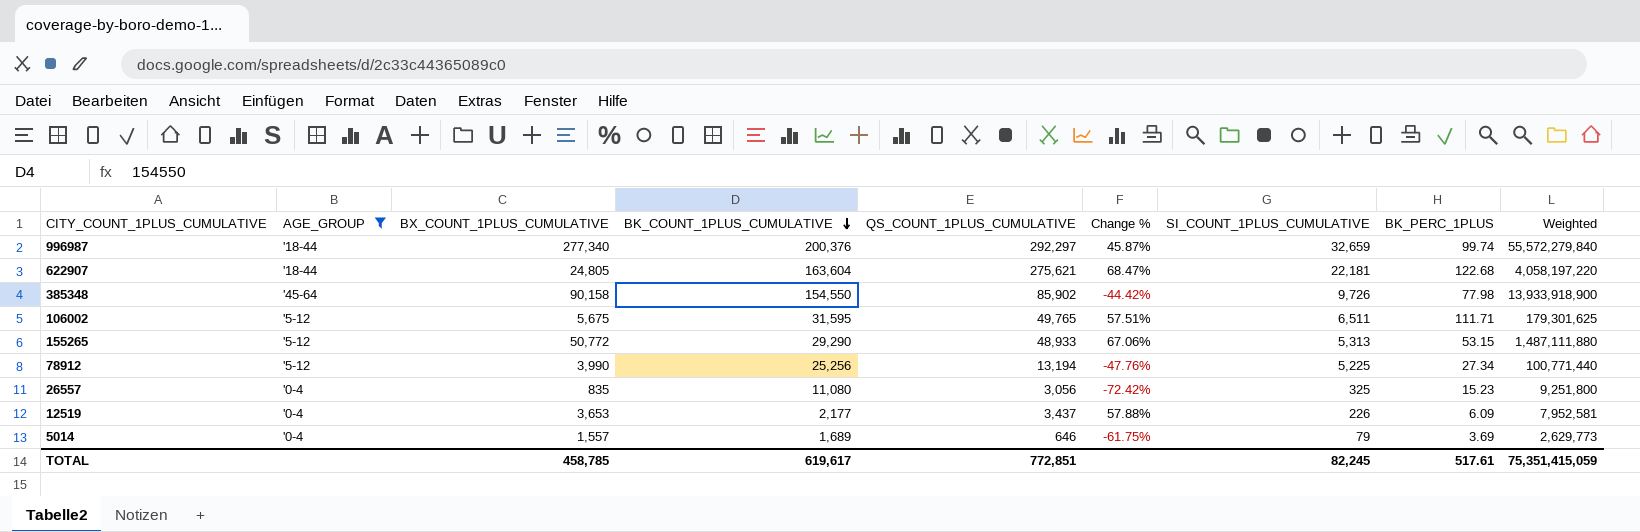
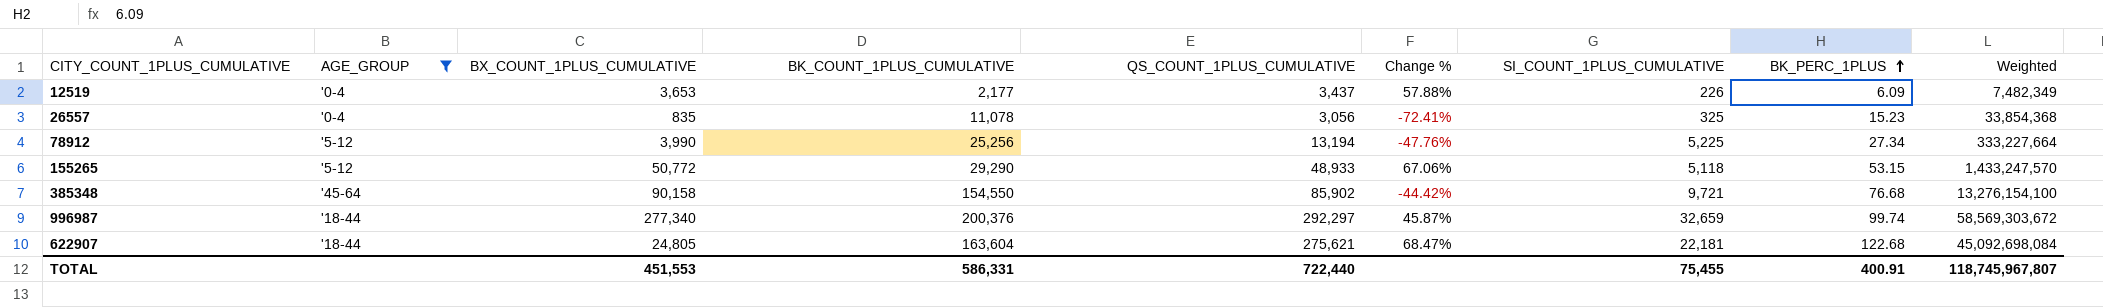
row order: BK_COUNT_1PLUS_CUMULATIVE descending -> BK_PERC_1PLUS ascending
column Weighted | formula: [BX_COUNT_1PLUS_CUMULATIVE] * [BK_COUNT_1PLUS_CUMULATIVE] -> [BK_COUNT_1PLUS_CUMULATIVE] * [QS_COUNT_1PLUS_CUMULATIVE]
row 106002: '5-12 | 5,675 | 31,595 | 49,765 | 57.51% | 6,511 | 111.71 | 179,301,625 -> none
row 5014: '0-4 | 1,557 | 1,689 | 646 | -61.75% | 79 | 3.69 | 2,629,773 -> none
26557 | BK_COUNT_1PLUS_CUMULATIVE: 11,080 -> 11,078
26557 | Change %: -72.42% -> -72.41%
155265 | SI_COUNT_1PLUS_CUMULATIVE: 5,313 -> 5,118
385348 | SI_COUNT_1PLUS_CUMULATIVE: 9,726 -> 9,721
385348 | BK_PERC_1PLUS: 77.98 -> 76.68
TOTAL | BX_COUNT_1PLUS_CUMULATIVE: 458,785 -> 451,553
TOTAL | BK_COUNT_1PLUS_CUMULATIVE: 619,617 -> 586,331
TOTAL | QS_COUNT_1PLUS_CUMULATIVE: 772,851 -> 722,440
TOTAL | SI_COUNT_1PLUS_CUMULATIVE: 82,245 -> 75,455
TOTAL | BK_PERC_1PLUS: 517.61 -> 400.91
TOTAL | Weighted: 75,351,415,059 -> 118,745,967,807

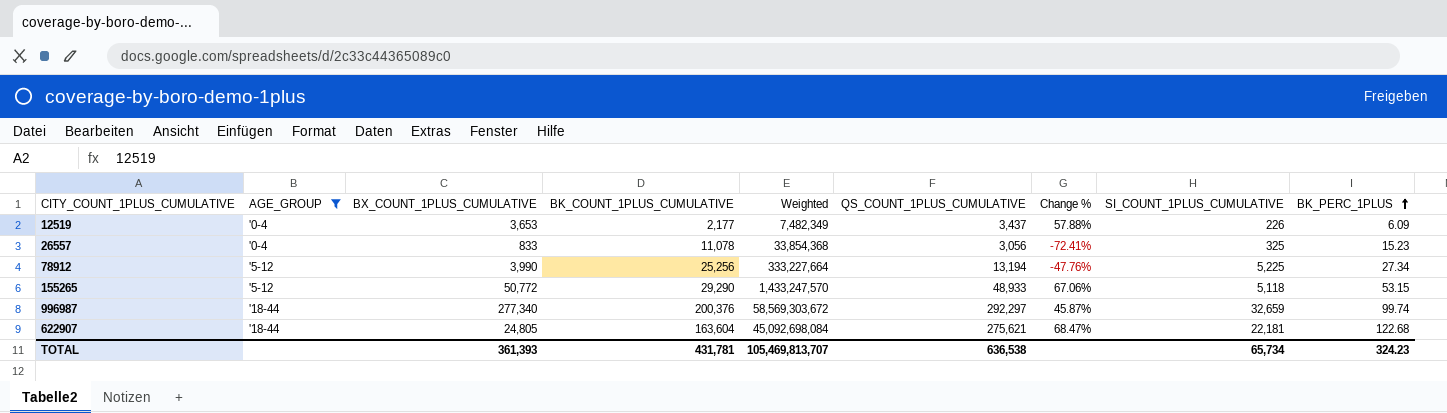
column Weighted | position: 9 -> 5
row 385348: '45-64 | 90,158 | 154,550 | 85,902 | -44.42% | 9,721 | 76.68 | 13,276,154,100 -> none
26557 | BX_COUNT_1PLUS_CUMULATIVE: 835 -> 833
TOTAL | BX_COUNT_1PLUS_CUMULATIVE: 451,553 -> 361,393
TOTAL | BK_COUNT_1PLUS_CUMULATIVE: 586,331 -> 431,781
TOTAL | Weighted: 118,745,967,807 -> 105,469,813,707
TOTAL | QS_COUNT_1PLUS_CUMULATIVE: 722,440 -> 636,538
TOTAL | SI_COUNT_1PLUS_CUMULATIVE: 75,455 -> 65,734
TOTAL | BK_PERC_1PLUS: 400.91 -> 324.23

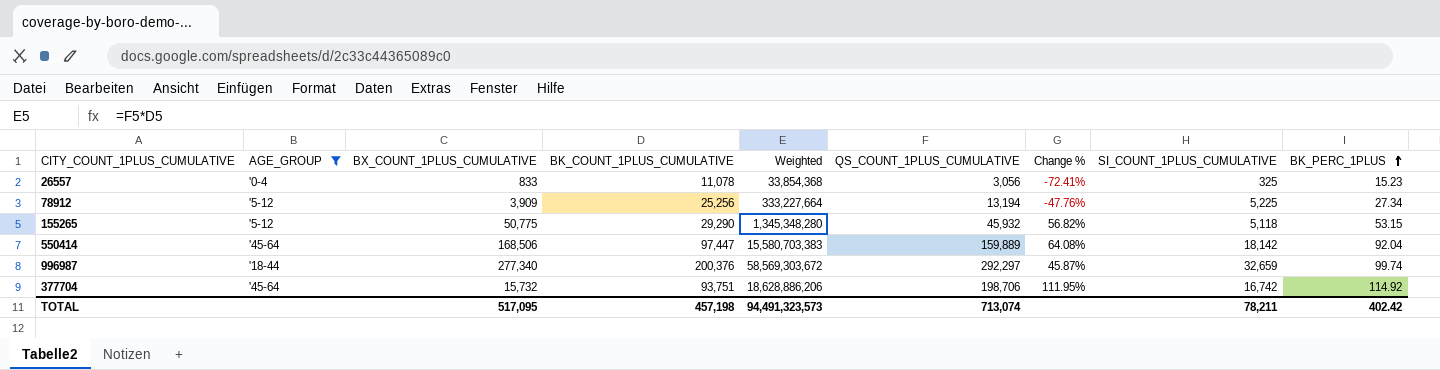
row 12519: '0-4 | 3,653 | 2,177 | 7,482,349 | 3,437 | 57.88% | 226 | 6.09 -> none
row 622907: '18-44 | 24,805 | 163,604 | 45,092,698,084 | 275,621 | 68.47% | 22,181 | 122.68 -> none
78912 | BX_COUNT_1PLUS_CUMULATIVE: 3,990 -> 3,909
155265 | BX_COUNT_1PLUS_CUMULATIVE: 50,772 -> 50,775
155265 | Weighted: 1,433,247,570 -> 1,345,348,280
155265 | QS_COUNT_1PLUS_CUMULATIVE: 48,933 -> 45,932
155265 | Change %: 67.06% -> 56.82%
row 550414: none -> '45-64 | 168,506 | 97,447 | 15,580,703,383 | 159,889 | 64.08% | 18,142 | 92.04
row 377704: none -> '45-64 | 15,732 | 93,751 | 18,628,886,206 | 198,706 | 111.95% | 16,742 | 114.92
TOTAL | BX_COUNT_1PLUS_CUMULATIVE: 361,393 -> 517,095
TOTAL | BK_COUNT_1PLUS_CUMULATIVE: 431,781 -> 457,198
TOTAL | Weighted: 105,469,813,707 -> 94,491,323,573
TOTAL | QS_COUNT_1PLUS_CUMULATIVE: 636,538 -> 713,074
TOTAL | SI_COUNT_1PLUS_CUMULATIVE: 65,734 -> 78,211
TOTAL | BK_PERC_1PLUS: 324.23 -> 402.42

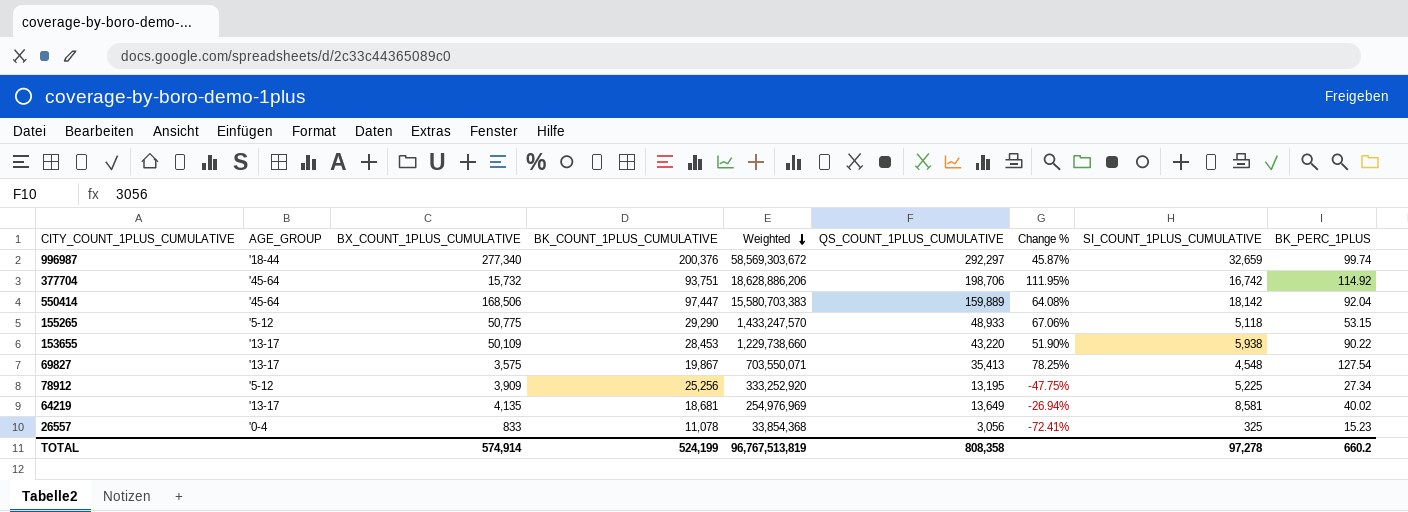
filter: AGE_GROUP != '13-17 -> none
row order: BK_PERC_1PLUS ascending -> Weighted descending
155265 | Weighted: 1,345,348,280 -> 1,433,247,570
155265 | QS_COUNT_1PLUS_CUMULATIVE: 45,932 -> 48,933
155265 | Change %: 56.82% -> 67.06%
78912 | Weighted: 333,227,664 -> 333,252,920
78912 | QS_COUNT_1PLUS_CUMULATIVE: 13,194 -> 13,195
78912 | Change %: -47.76% -> -47.75%
TOTAL | BX_COUNT_1PLUS_CUMULATIVE: 517,095 -> 574,914
TOTAL | BK_COUNT_1PLUS_CUMULATIVE: 457,198 -> 524,199
TOTAL | Weighted: 94,491,323,573 -> 96,767,513,819
TOTAL | QS_COUNT_1PLUS_CUMULATIVE: 713,074 -> 808,358
TOTAL | SI_COUNT_1PLUS_CUMULATIVE: 78,211 -> 97,278
TOTAL | BK_PERC_1PLUS: 402.42 -> 660.2

